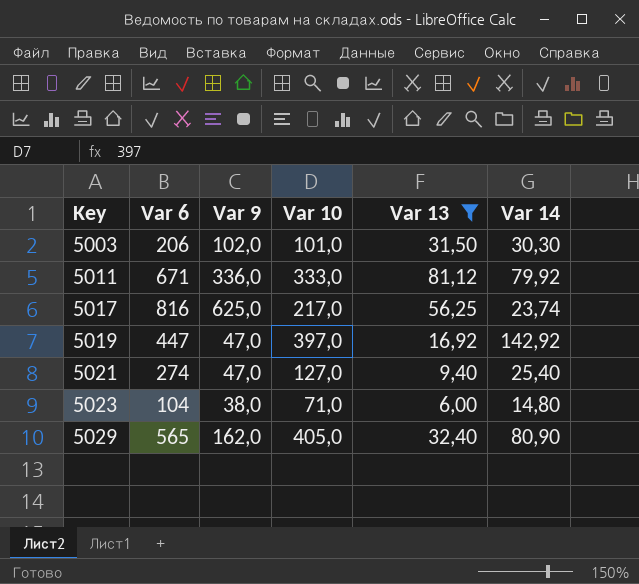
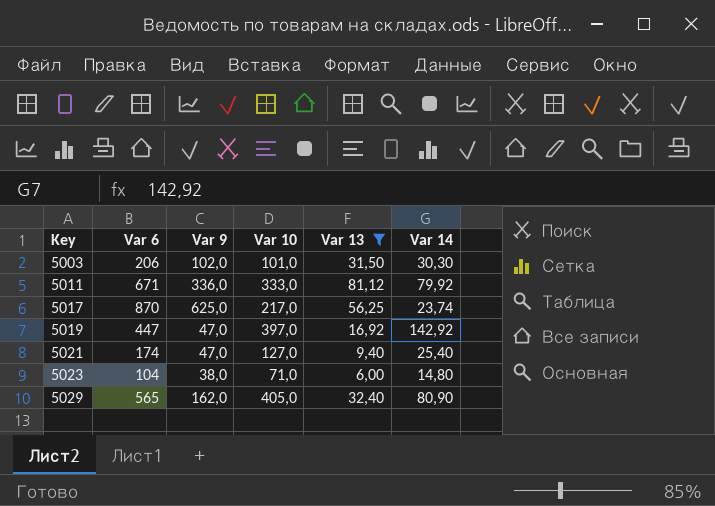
5017 | Var 6: 816 -> 870
5021 | Var 6: 274 -> 174

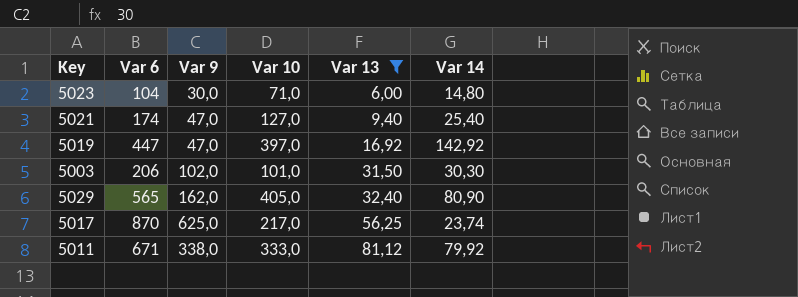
row order: Key ascending -> Var 13 ascending
5023 | Var 9: 38,0 -> 30,0
5011 | Var 9: 336,0 -> 338,0

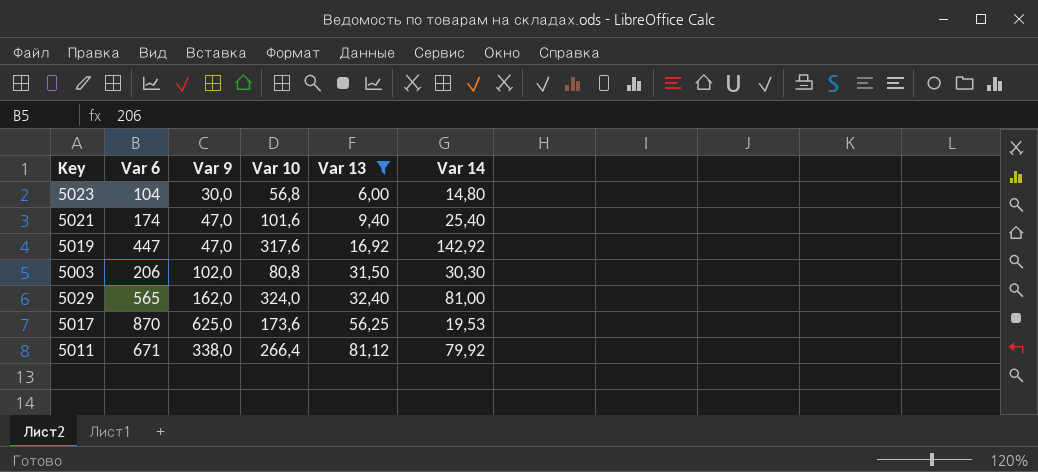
5023 | Var 10: 71,0 -> 56,8
5021 | Var 10: 127,0 -> 101,6
5019 | Var 10: 397,0 -> 317,6
5003 | Var 10: 101,0 -> 80,8
5029 | Var 10: 405,0 -> 324,0
5029 | Var 14: 80,90 -> 81,00
5017 | Var 10: 217,0 -> 173,6
5017 | Var 14: 23,74 -> 19,53
5011 | Var 10: 333,0 -> 266,4

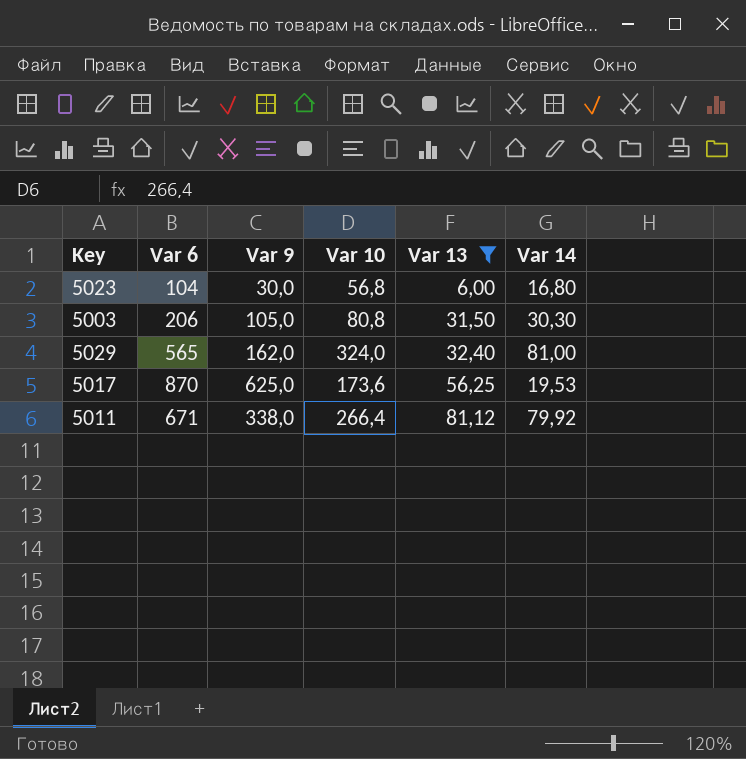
row 5021: 174 | 47,0 | 101,6 | 9,40 | 25,40 -> none
row 5019: 447 | 47,0 | 317,6 | 16,92 | 142,92 -> none
5023 | Var 14: 14,80 -> 16,80
5003 | Var 9: 102,0 -> 105,0

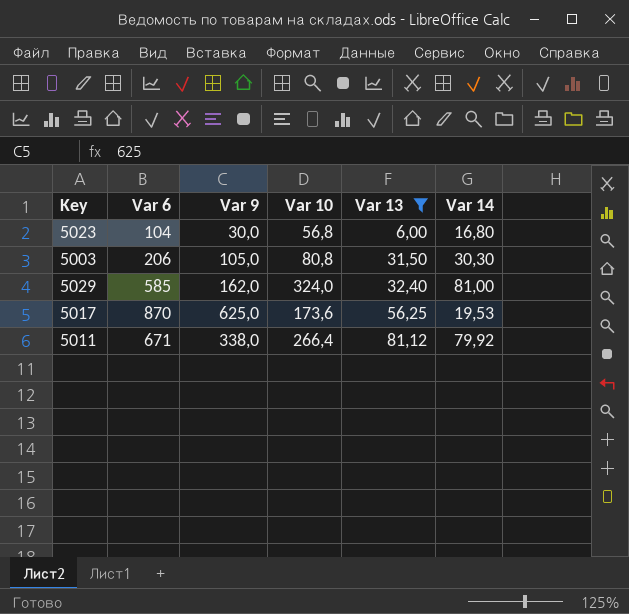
5029 | Var 6: 565 -> 585

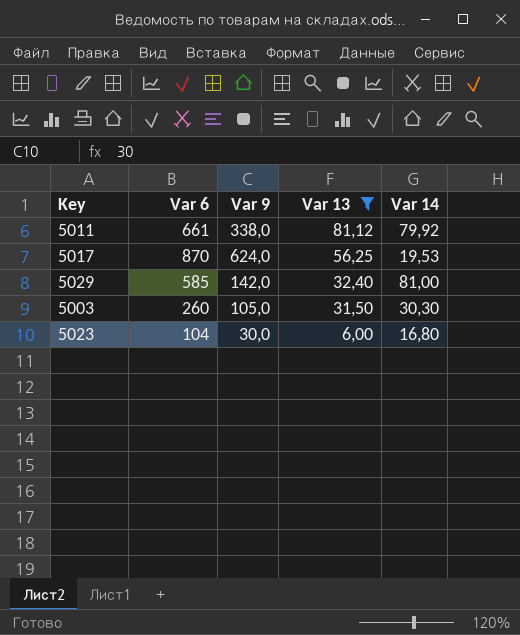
row order: Var 13 ascending -> Var 13 descending
column Var 10 | position: 4 -> none
5011 | Var 6: 671 -> 661
5017 | Var 9: 625,0 -> 624,0
5029 | Var 9: 162,0 -> 142,0
5003 | Var 6: 206 -> 260

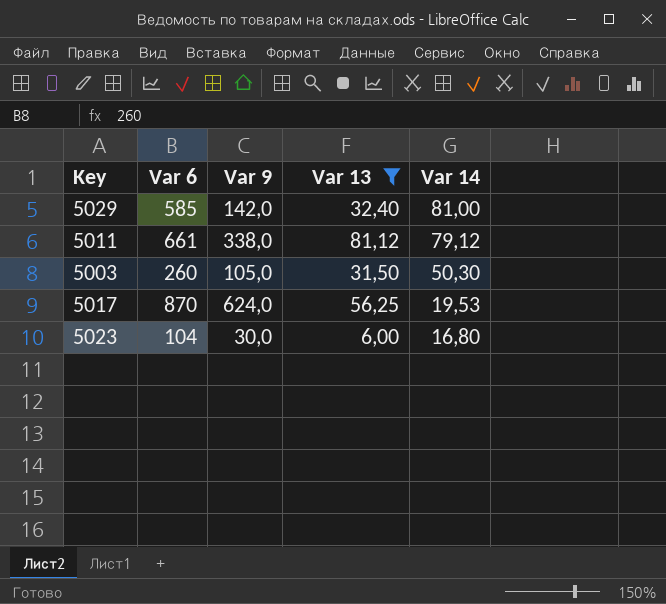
row order: Var 13 descending -> Var 14 descending
5011 | Var 14: 79,92 -> 79,12
5003 | Var 14: 30,30 -> 50,30

